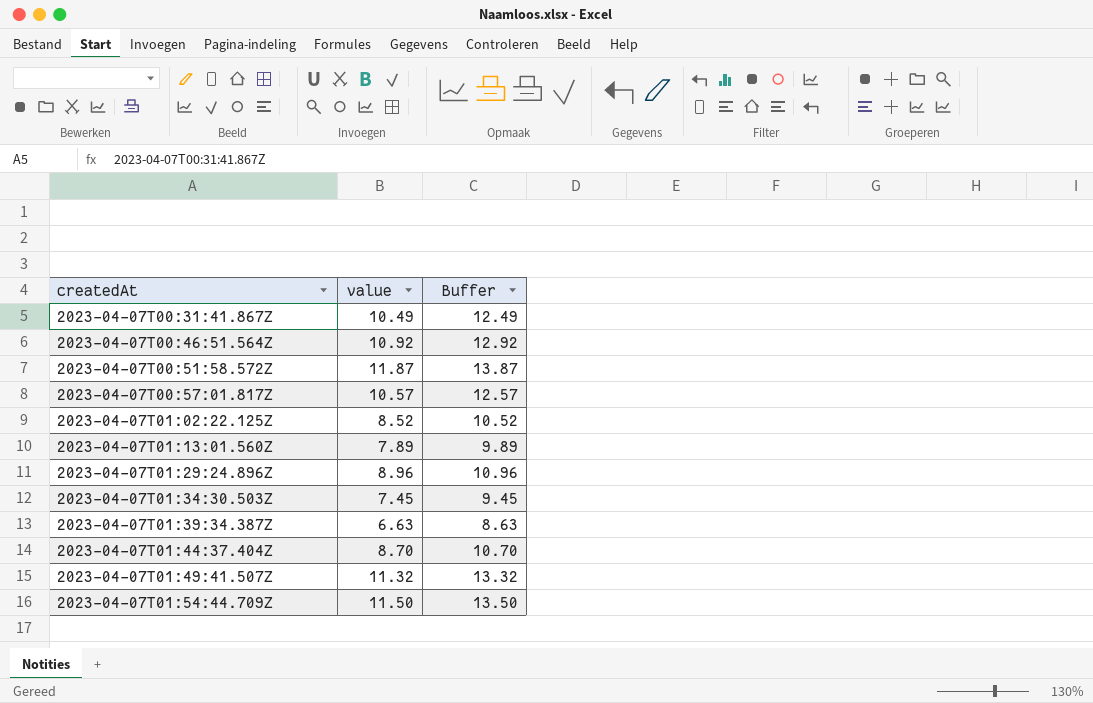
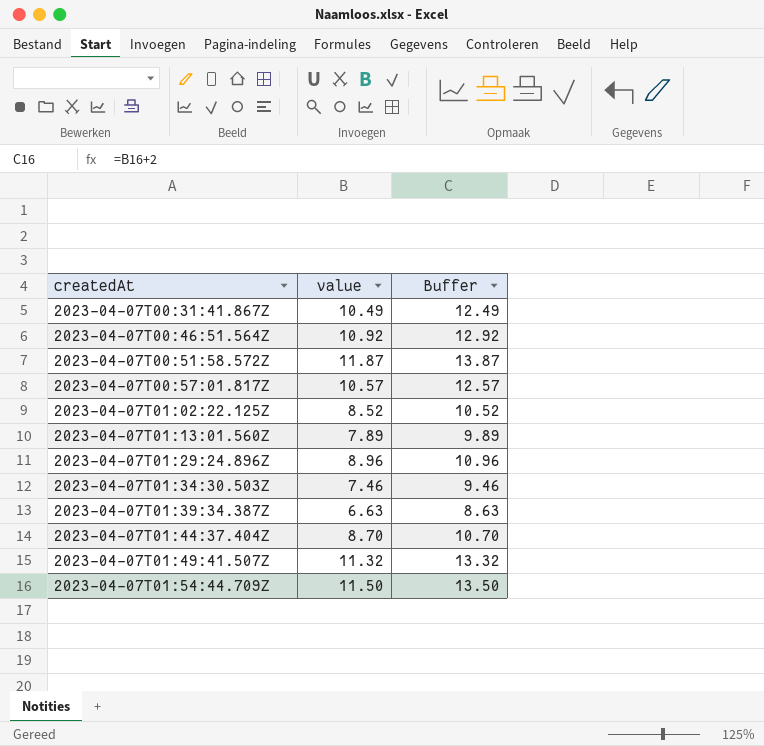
2023-04-07T01:34:30.503Z | value: 7.45 -> 7.46
2023-04-07T01:34:30.503Z | Buffer: 9.45 -> 9.46

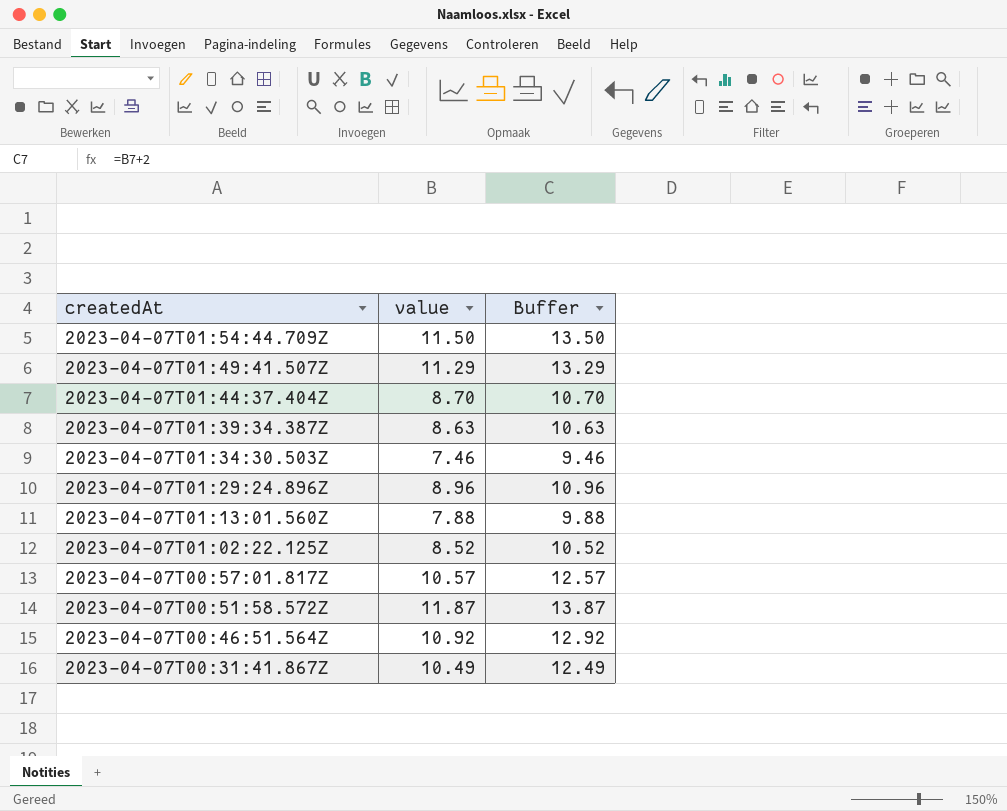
row order: createdAt ascending -> createdAt descending
2023-04-07T01:49:41.507Z | value: 11.32 -> 11.29
2023-04-07T01:49:41.507Z | Buffer: 13.32 -> 13.29
2023-04-07T01:39:34.387Z | value: 6.63 -> 8.63
2023-04-07T01:39:34.387Z | Buffer: 8.63 -> 10.63
2023-04-07T01:13:01.560Z | value: 7.89 -> 7.88
2023-04-07T01:13:01.560Z | Buffer: 9.89 -> 9.88

